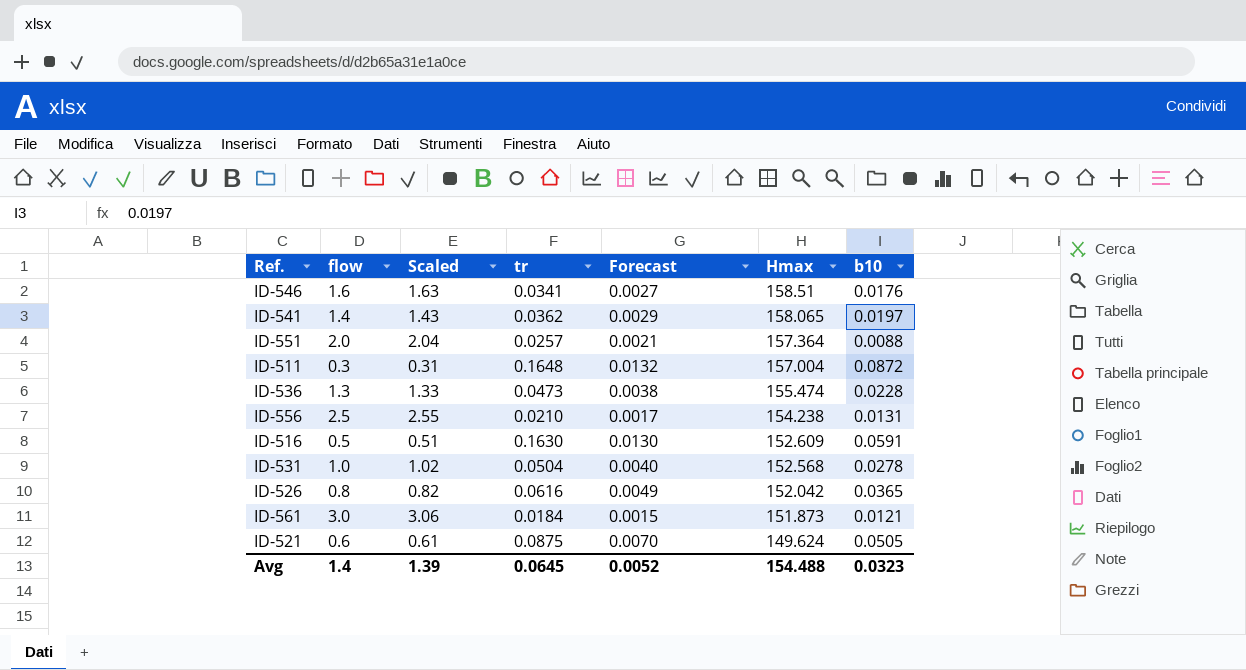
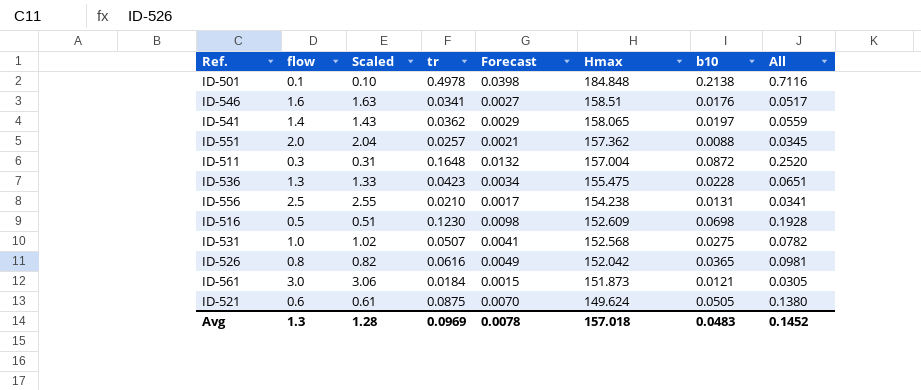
column All | formula: none -> [tr] + [b10]
row ID-501: none -> 0.1 | 0.10 | 0.4978 | 0.0398 | 184.848 | 0.2138 | 0.7116
ID-551 | Hmax: 157.364 -> 157.362
ID-536 | tr: 0.0473 -> 0.0423
ID-536 | Forecast: 0.0038 -> 0.0034
ID-536 | Hmax: 155.474 -> 155.475
ID-516 | tr: 0.1630 -> 0.1230
ID-516 | Forecast: 0.0130 -> 0.0098
ID-516 | b10: 0.0591 -> 0.0698
ID-531 | tr: 0.0504 -> 0.0507
ID-531 | Forecast: 0.0040 -> 0.0041
ID-531 | b10: 0.0278 -> 0.0275
Avg | flow: 1.4 -> 1.3
Avg | Scaled: 1.39 -> 1.28
Avg | tr: 0.0645 -> 0.0969
Avg | Forecast: 0.0052 -> 0.0078
Avg | Hmax: 154.488 -> 157.018
Avg | b10: 0.0323 -> 0.0483

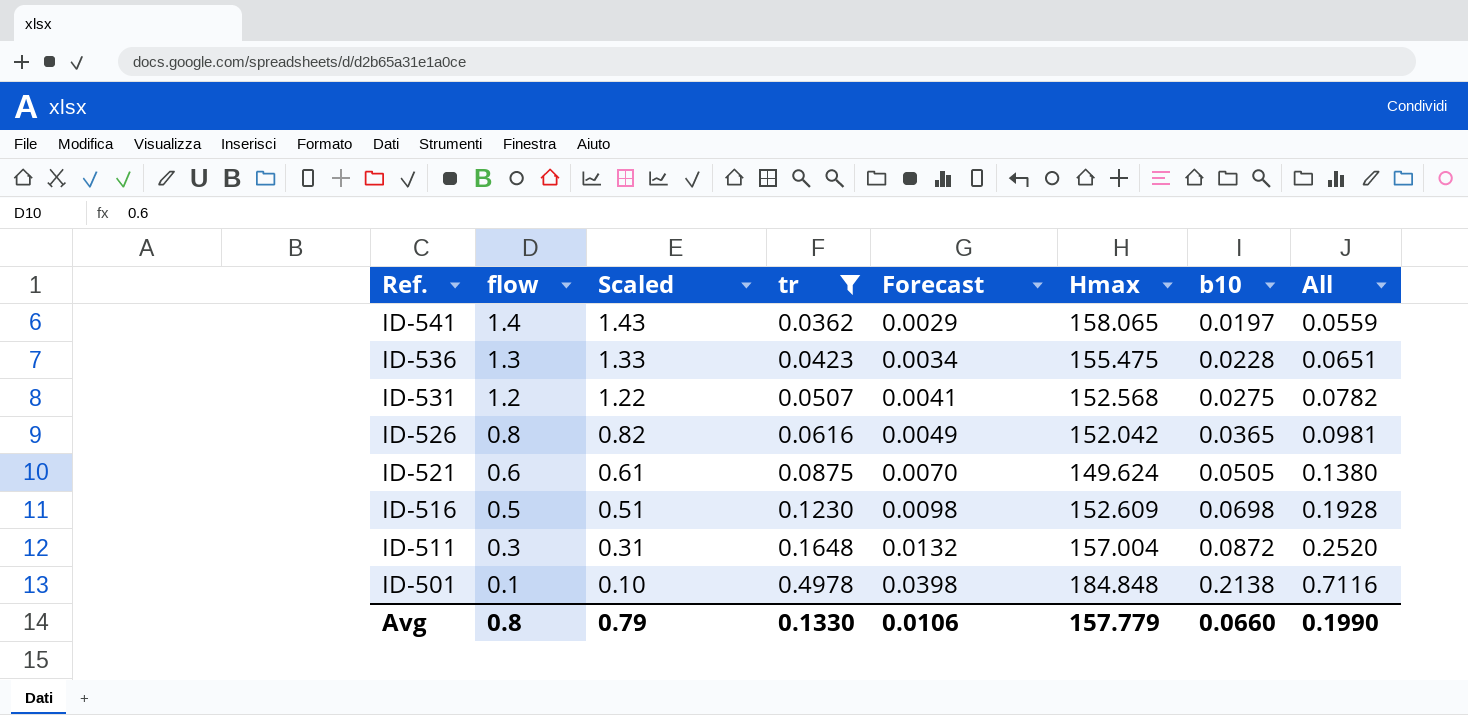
filter: none -> tr >= 0.0362
row order: Hmax descending -> Ref. descending
ID-531 | flow: 1.0 -> 1.2
ID-531 | Scaled: 1.02 -> 1.22
Avg | flow: 1.3 -> 0.8
Avg | Scaled: 1.28 -> 0.79
Avg | tr: 0.0969 -> 0.1330
Avg | Forecast: 0.0078 -> 0.0106
Avg | Hmax: 157.018 -> 157.779
Avg | b10: 0.0483 -> 0.0660
Avg | All: 0.1452 -> 0.1990

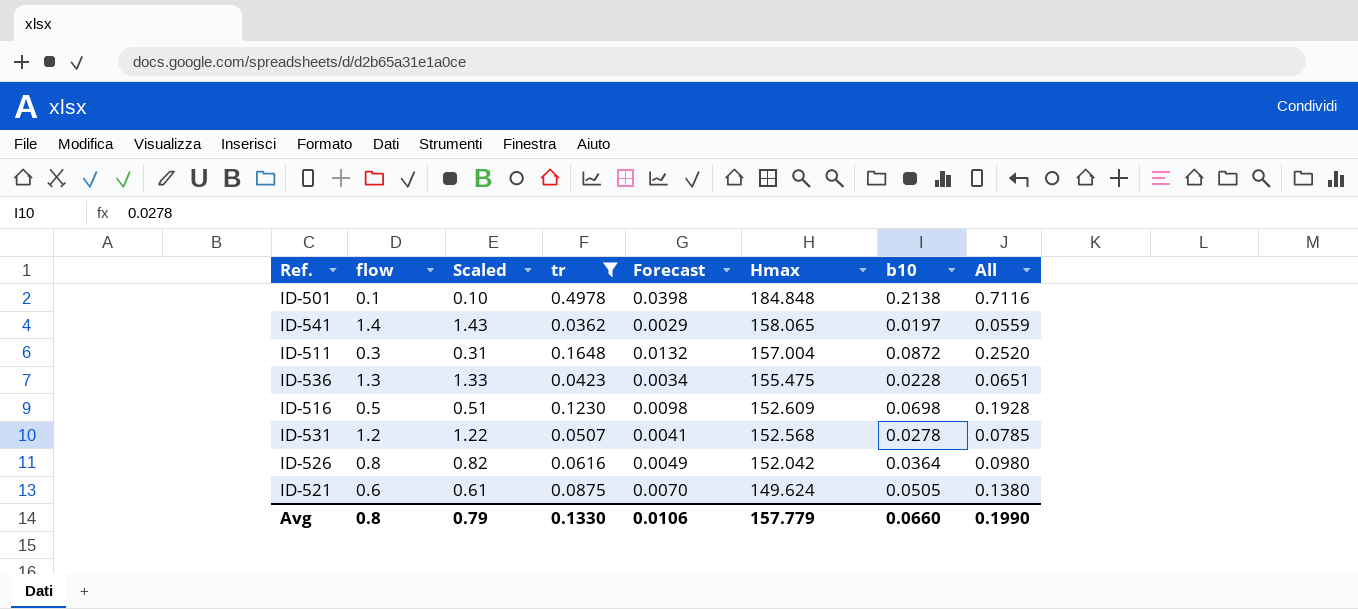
row order: Ref. descending -> Hmax descending
ID-531 | b10: 0.0275 -> 0.0278
ID-531 | All: 0.0782 -> 0.0785
ID-526 | b10: 0.0365 -> 0.0364
ID-526 | All: 0.0981 -> 0.0980

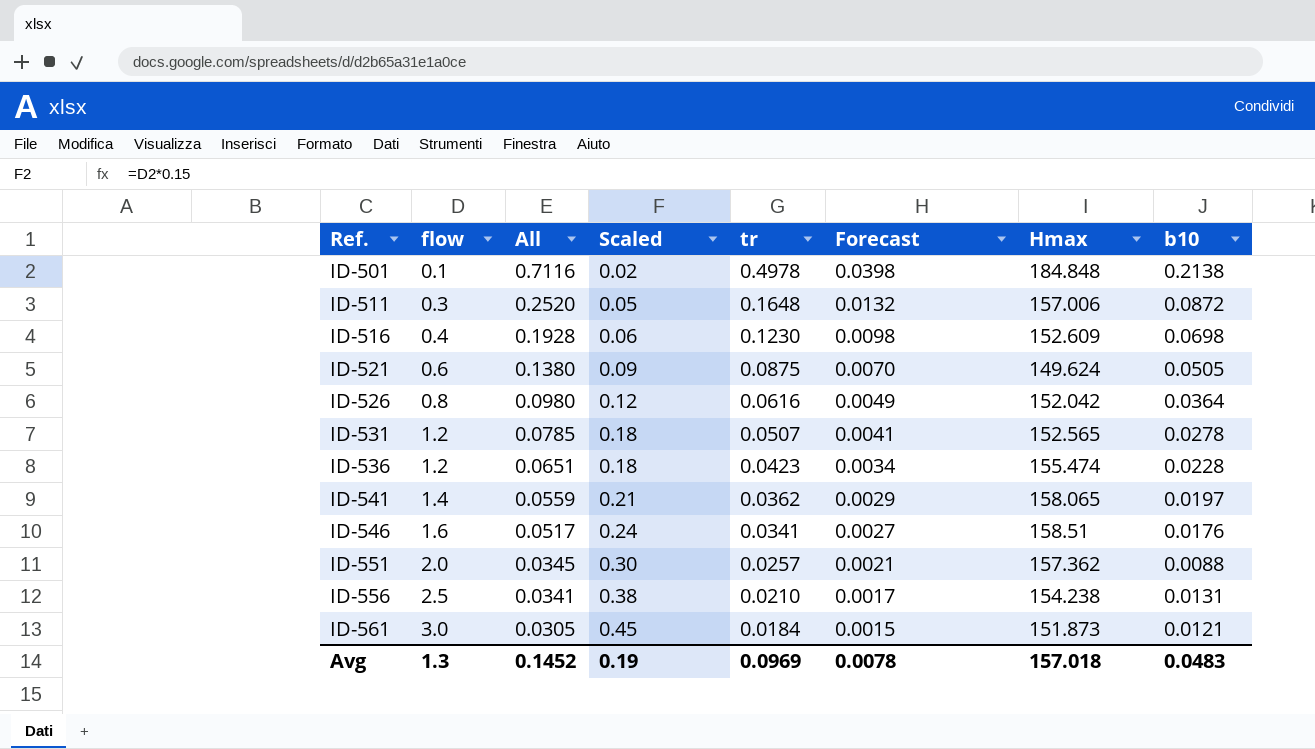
filter: tr >= 0.0362 -> none
row order: Hmax descending -> Ref. ascending
column All | position: 8 -> 3
column Scaled | formula: [flow] * 1.02 -> [flow] * 0.15
ID-511 | Hmax: 157.004 -> 157.006
ID-516 | flow: 0.5 -> 0.4
ID-531 | Hmax: 152.568 -> 152.565
ID-536 | flow: 1.3 -> 1.2
ID-536 | Hmax: 155.475 -> 155.474
Avg | flow: 0.8 -> 1.3
Avg | All: 0.1990 -> 0.1452
Avg | Scaled: 0.79 -> 0.19
Avg | tr: 0.1330 -> 0.0969
Avg | Forecast: 0.0106 -> 0.0078
Avg | Hmax: 157.779 -> 157.018
Avg | b10: 0.0660 -> 0.0483

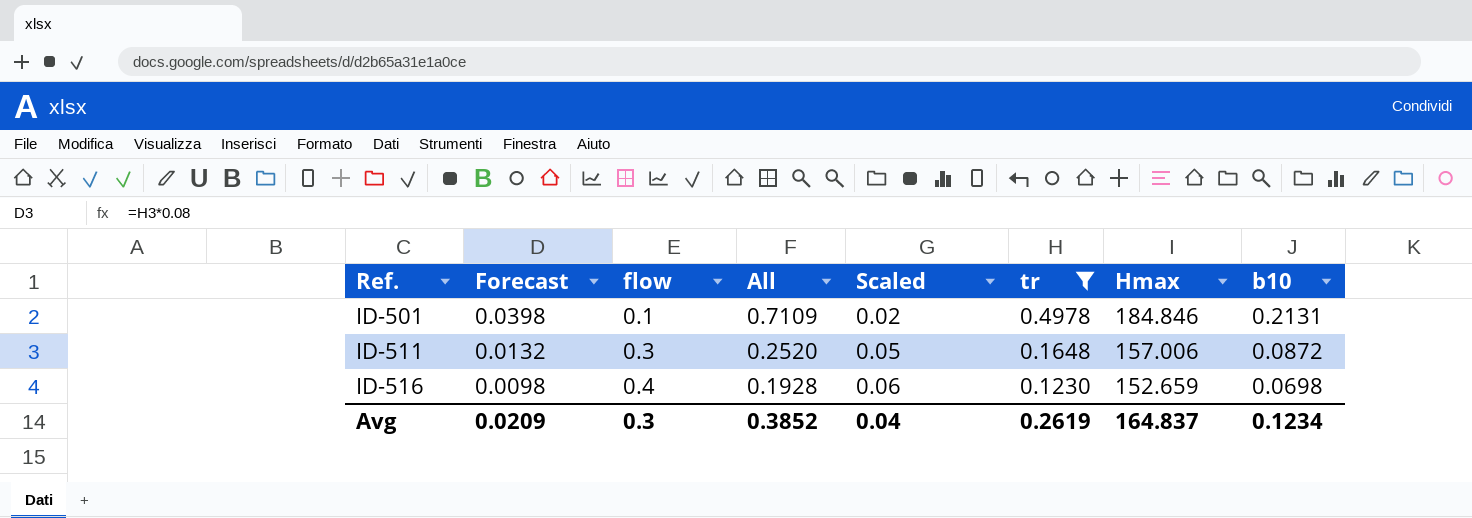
filter: none -> tr >= 0.1230
column Forecast | position: 6 -> 2
ID-501 | All: 0.7116 -> 0.7109
ID-501 | Hmax: 184.848 -> 184.846
ID-501 | b10: 0.2138 -> 0.2131
ID-516 | Hmax: 152.609 -> 152.659
Avg | Forecast: 0.0078 -> 0.0209
Avg | flow: 1.3 -> 0.3
Avg | All: 0.1452 -> 0.3852
Avg | Scaled: 0.19 -> 0.04
Avg | tr: 0.0969 -> 0.2619
Avg | Hmax: 157.018 -> 164.837
Avg | b10: 0.0483 -> 0.1234

